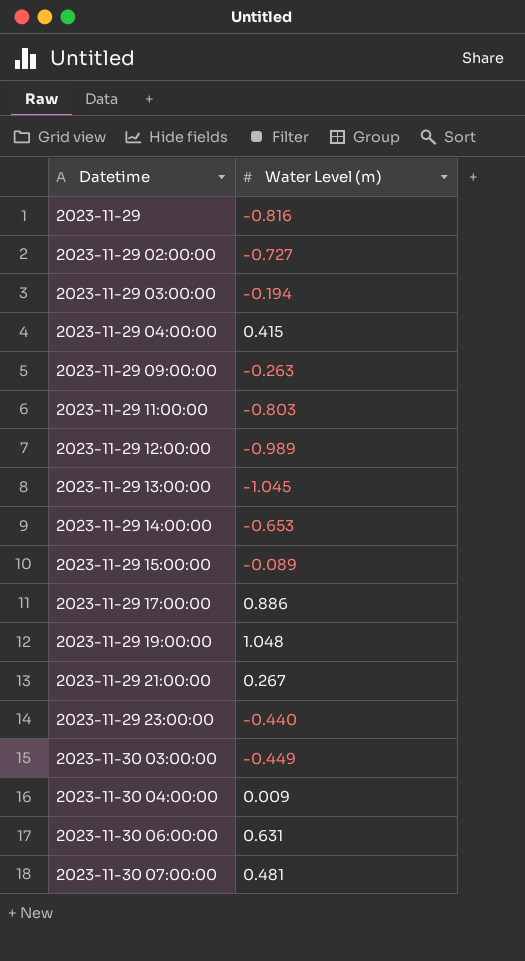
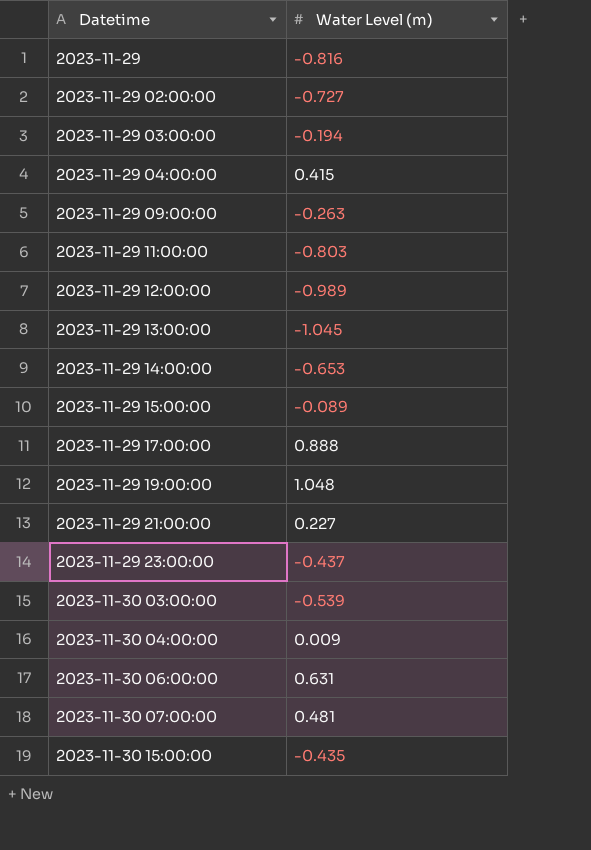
2023-11-29 17:00:00 | Water Level (m): 0.886 -> 0.888
2023-11-29 21:00:00 | Water Level (m): 0.267 -> 0.227
2023-11-29 23:00:00 | Water Level (m): -0.440 -> -0.437
2023-11-30 03:00:00 | Water Level (m): -0.449 -> -0.539
row 2023-11-30 15:00:00: none -> -0.435

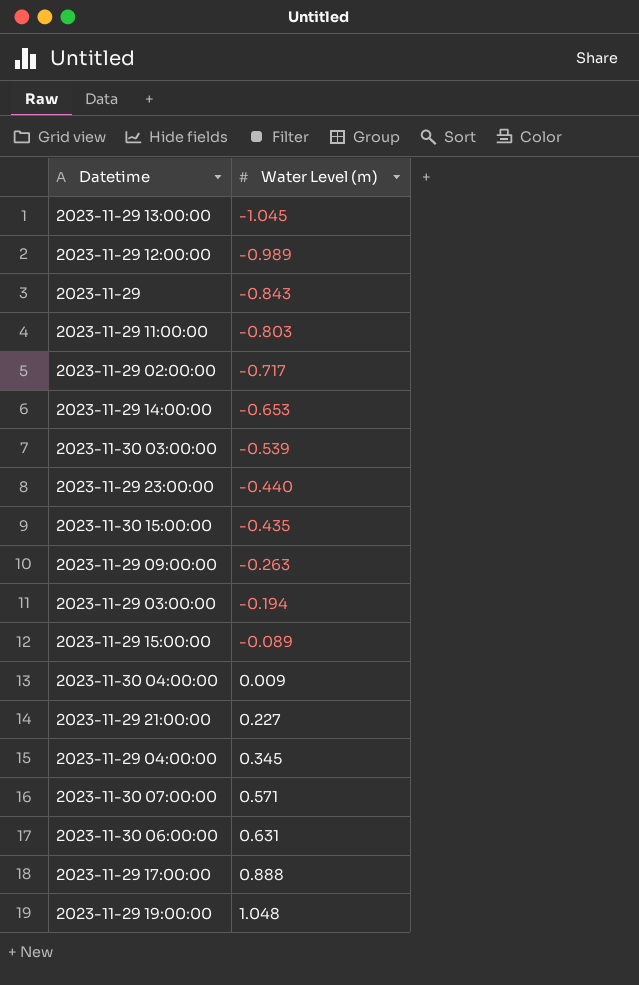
row order: Datetime ascending -> Water Level (m) ascending
2023-11-29 | Water Level (m): -0.816 -> -0.843
2023-11-29 02:00:00 | Water Level (m): -0.727 -> -0.717
2023-11-29 23:00:00 | Water Level (m): -0.437 -> -0.440
2023-11-29 04:00:00 | Water Level (m): 0.415 -> 0.345
2023-11-30 07:00:00 | Water Level (m): 0.481 -> 0.571

